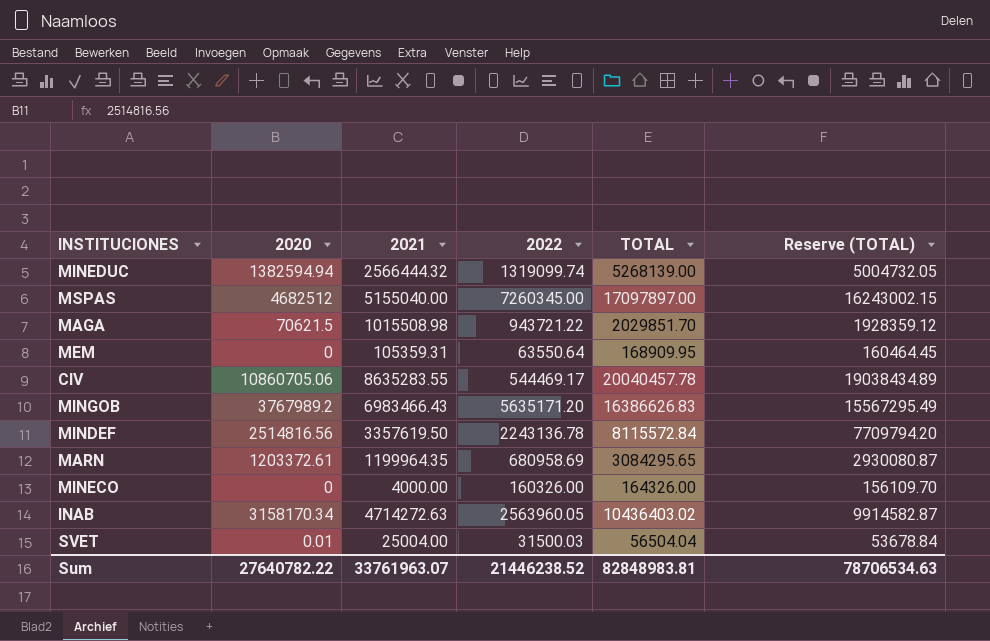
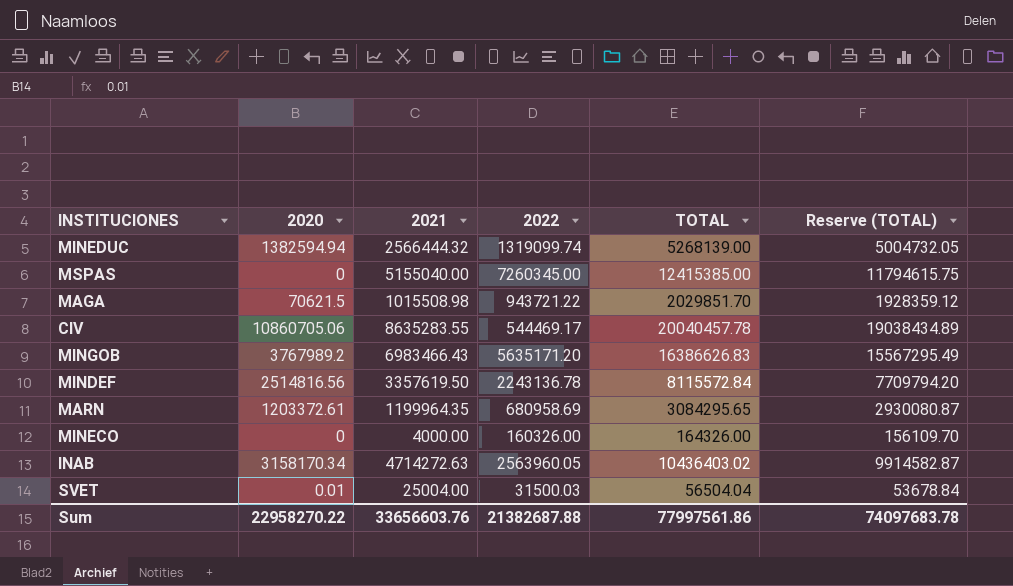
row MEM: 0 | 105359.31 | 63550.64 | 168909.95 | 160464.45 -> none
MSPAS | 2020: 4682512 -> 0
MSPAS | TOTAL: 17097897.00 -> 12415385.00
MSPAS | Reserve (TOTAL): 16243002.15 -> 11794615.75
Sum | 2020: 27640782.22 -> 22958270.22
Sum | 2021: 33761963.07 -> 33656603.76
Sum | 2022: 21446238.52 -> 21382687.88
Sum | TOTAL: 82848983.81 -> 77997561.86
Sum | Reserve (TOTAL): 78706534.63 -> 74097683.78

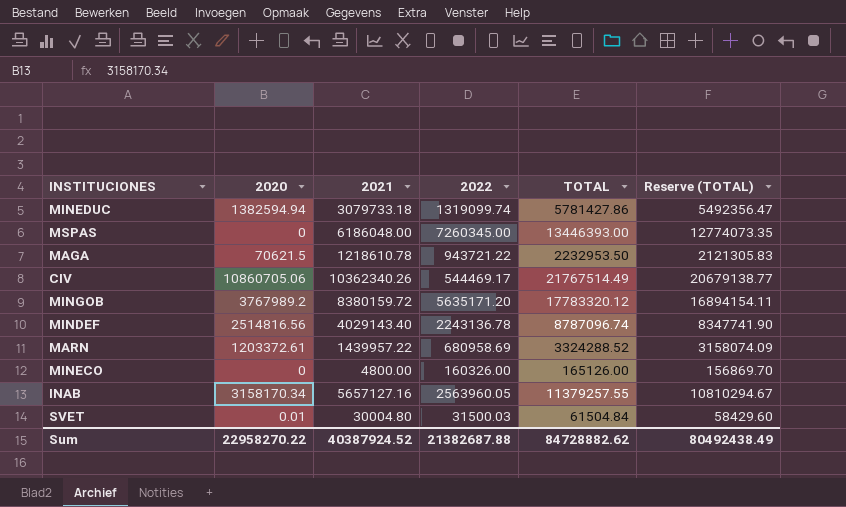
MINEDUC | 2021: 2566444.32 -> 3079733.18
MINEDUC | TOTAL: 5268139.00 -> 5781427.86
MINEDUC | Reserve (TOTAL): 5004732.05 -> 5492356.47
MSPAS | 2021: 5155040.00 -> 6186048.00
MSPAS | TOTAL: 12415385.00 -> 13446393.00
MSPAS | Reserve (TOTAL): 11794615.75 -> 12774073.35
MAGA | 2021: 1015508.98 -> 1218610.78
MAGA | TOTAL: 2029851.70 -> 2232953.50
MAGA | Reserve (TOTAL): 1928359.12 -> 2121305.83
CIV | 2021: 8635283.55 -> 10362340.26
CIV | TOTAL: 20040457.78 -> 21767514.49
CIV | Reserve (TOTAL): 19038434.89 -> 20679138.77
MINGOB | 2021: 6983466.43 -> 8380159.72
MINGOB | TOTAL: 16386626.83 -> 17783320.12
MINGOB | Reserve (TOTAL): 15567295.49 -> 16894154.11
MINDEF | 2021: 3357619.50 -> 4029143.40
MINDEF | TOTAL: 8115572.84 -> 8787096.74
MINDEF | Reserve (TOTAL): 7709794.20 -> 8347741.90
MARN | 2021: 1199964.35 -> 1439957.22
MARN | TOTAL: 3084295.65 -> 3324288.52
MARN | Reserve (TOTAL): 2930080.87 -> 3158074.09
MINECO | 2021: 4000.00 -> 4800.00
MINECO | TOTAL: 164326.00 -> 165126.00
MINECO | Reserve (TOTAL): 156109.70 -> 156869.70
INAB | 2021: 4714272.63 -> 5657127.16
INAB | TOTAL: 10436403.02 -> 11379257.55
INAB | Reserve (TOTAL): 9914582.87 -> 10810294.67
SVET | 2021: 25004.00 -> 30004.80
SVET | TOTAL: 56504.04 -> 61504.84
SVET | Reserve (TOTAL): 53678.84 -> 58429.60
Sum | 2021: 33656603.76 -> 40387924.52
Sum | TOTAL: 77997561.86 -> 84728882.62
Sum | Reserve (TOTAL): 74097683.78 -> 80492438.49

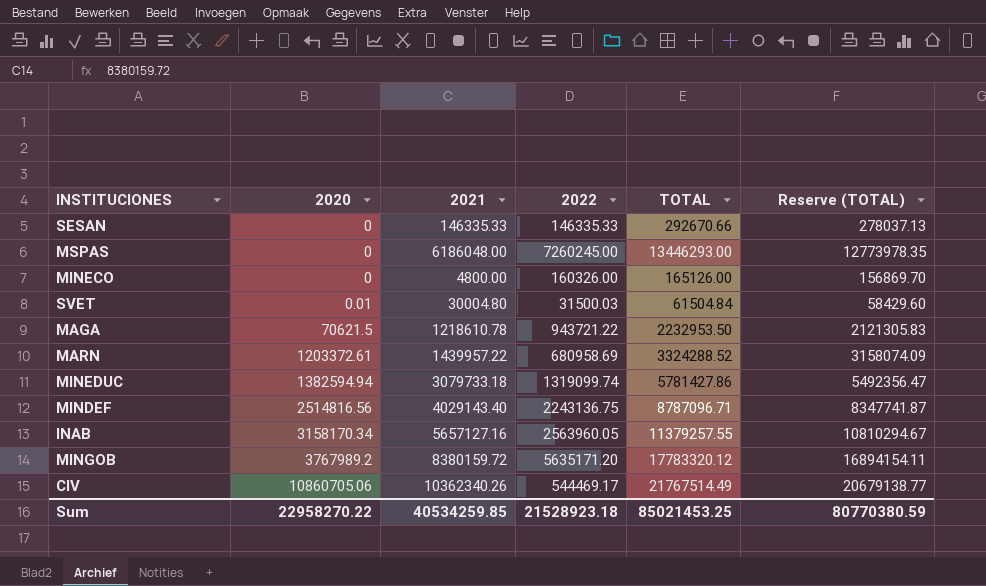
row order: none -> 2020 ascending
row SESAN: none -> 0 | 146335.33 | 146335.33 | 292670.66 | 278037.13
MSPAS | 2022: 7260345.00 -> 7260245.00
MSPAS | TOTAL: 13446393.00 -> 13446293.00
MSPAS | Reserve (TOTAL): 12774073.35 -> 12773978.35
MINDEF | 2022: 2243136.78 -> 2243136.75
MINDEF | TOTAL: 8787096.74 -> 8787096.71
MINDEF | Reserve (TOTAL): 8347741.90 -> 8347741.87
Sum | 2021: 40387924.52 -> 40534259.85
Sum | 2022: 21382687.88 -> 21528923.18
Sum | TOTAL: 84728882.62 -> 85021453.25
Sum | Reserve (TOTAL): 80492438.49 -> 80770380.59

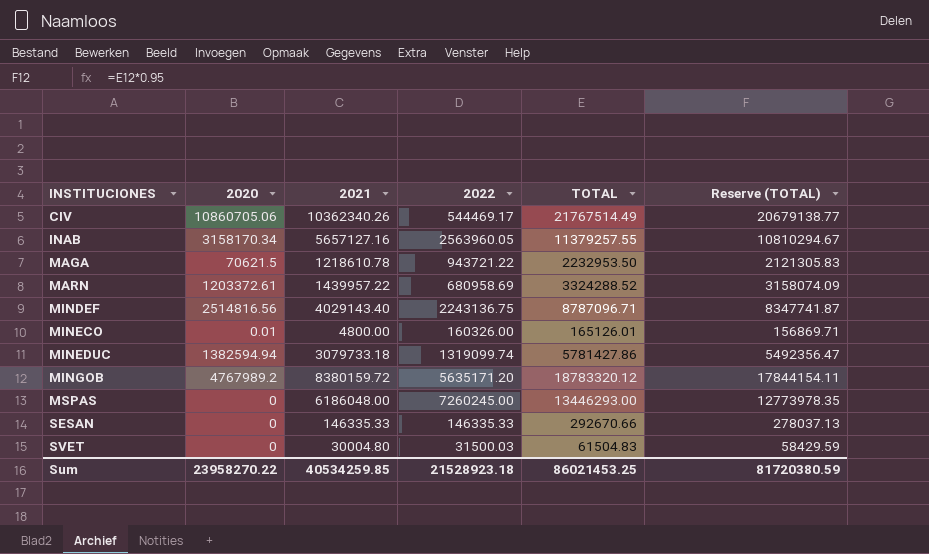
row order: 2020 ascending -> INSTITUCIONES ascending
MINECO | 2020: 0 -> 0.01
MINECO | TOTAL: 165126.00 -> 165126.01
MINECO | Reserve (TOTAL): 156869.70 -> 156869.71
MINGOB | 2020: 3767989.2 -> 4767989.2
MINGOB | TOTAL: 17783320.12 -> 18783320.12
MINGOB | Reserve (TOTAL): 16894154.11 -> 17844154.11
SVET | 2020: 0.01 -> 0
SVET | TOTAL: 61504.84 -> 61504.83
SVET | Reserve (TOTAL): 58429.60 -> 58429.59
Sum | 2020: 22958270.22 -> 23958270.22
Sum | TOTAL: 85021453.25 -> 86021453.25
Sum | Reserve (TOTAL): 80770380.59 -> 81720380.59

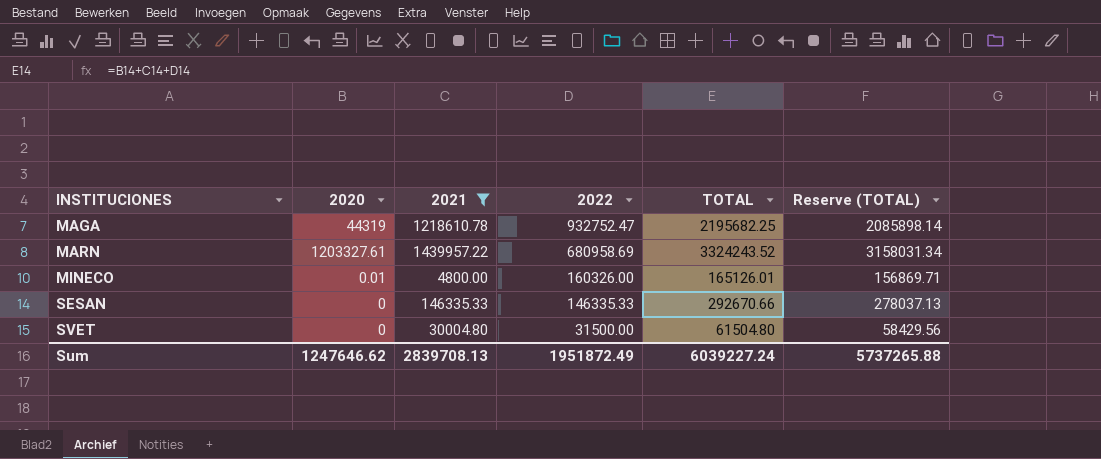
filter: none -> 2021 <= 1439957.22
MAGA | 2020: 70621.5 -> 44319
MAGA | 2022: 943721.22 -> 932752.47
MAGA | TOTAL: 2232953.50 -> 2195682.25
MAGA | Reserve (TOTAL): 2121305.83 -> 2085898.14
MARN | 2020: 1203372.61 -> 1203327.61
MARN | TOTAL: 3324288.52 -> 3324243.52
MARN | Reserve (TOTAL): 3158074.09 -> 3158031.34
SVET | 2022: 31500.03 -> 31500.00
SVET | TOTAL: 61504.83 -> 61504.80
SVET | Reserve (TOTAL): 58429.59 -> 58429.56
Sum | 2020: 23958270.22 -> 1247646.62
Sum | 2021: 40534259.85 -> 2839708.13
Sum | 2022: 21528923.18 -> 1951872.49
Sum | TOTAL: 86021453.25 -> 6039227.24
Sum | Reserve (TOTAL): 81720380.59 -> 5737265.88

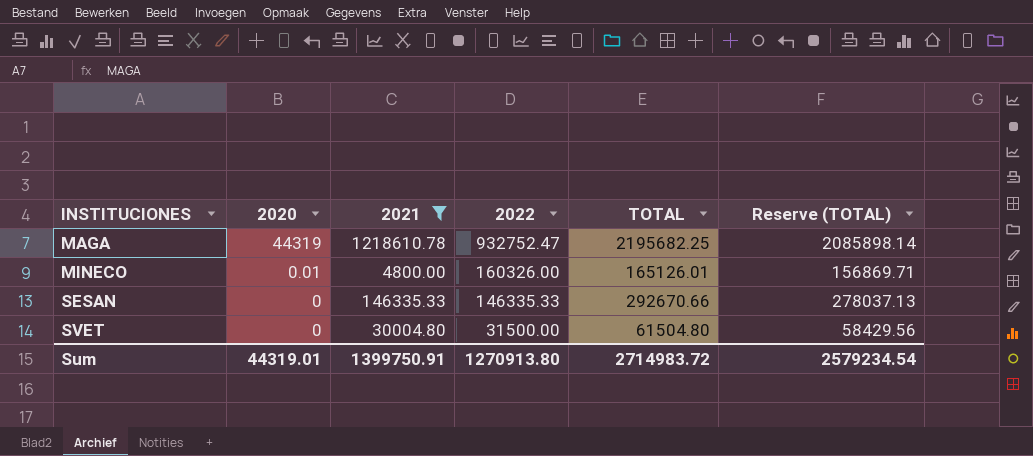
row MARN: 1203327.61 | 1439957.22 | 680958.69 | 3324243.52 | 3158031.34 -> none
Sum | 2020: 1247646.62 -> 44319.01
Sum | 2021: 2839708.13 -> 1399750.91
Sum | 2022: 1951872.49 -> 1270913.80
Sum | TOTAL: 6039227.24 -> 2714983.72
Sum | Reserve (TOTAL): 5737265.88 -> 2579234.54

